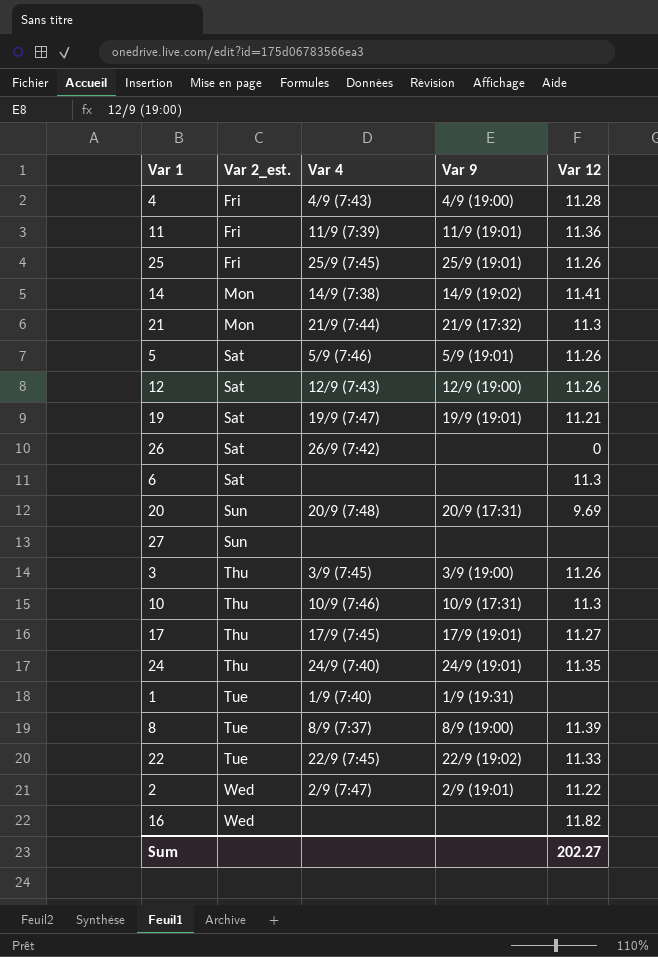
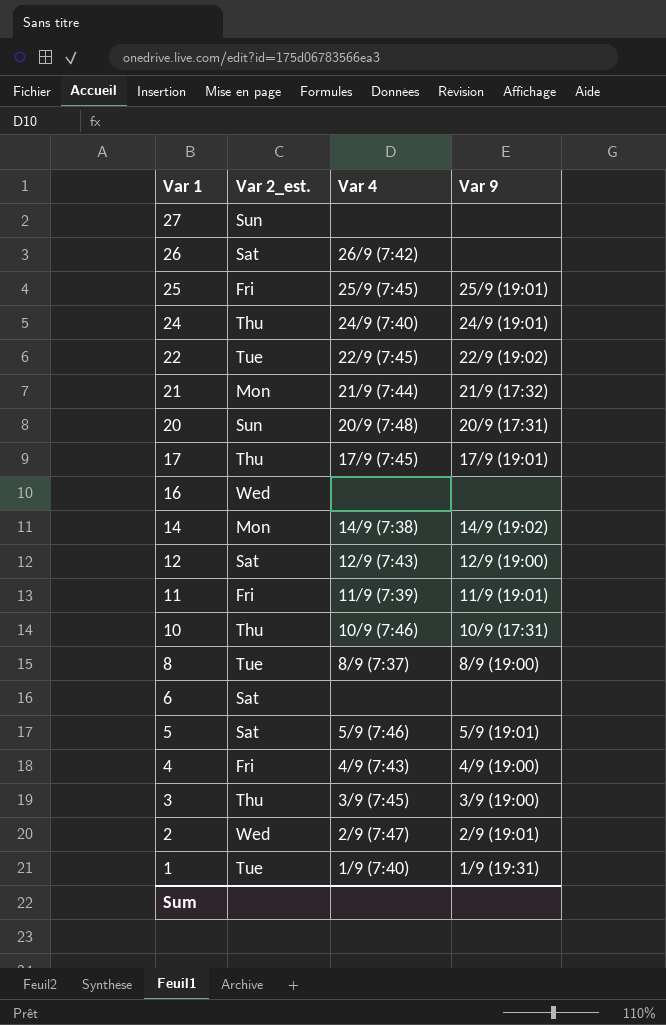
row order: Var 2_est. ascending -> Var 1 descending
column Var 12 | position: 5 -> none
row 19: Sat | 19/9 (7:47) | 19/9 (19:01) | 11.21 -> none

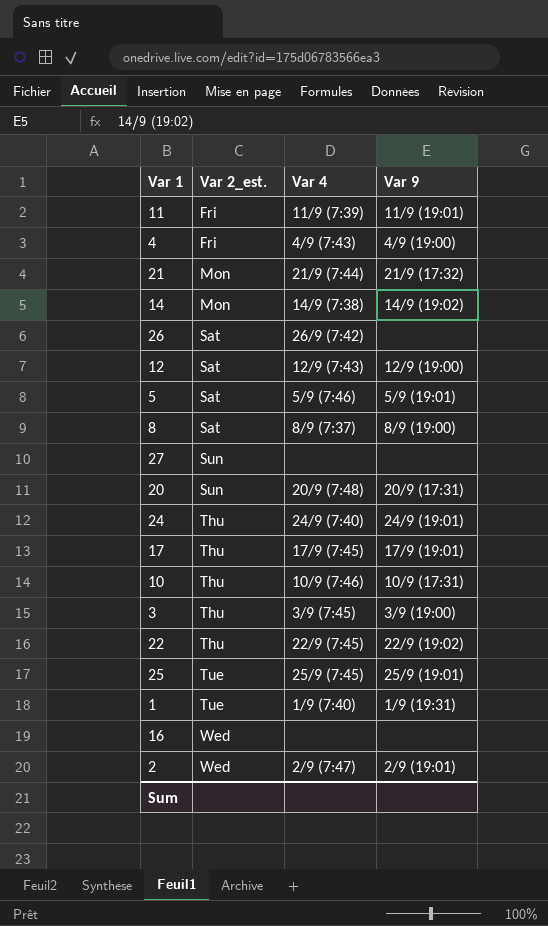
row order: Var 1 descending -> Var 2_est. ascending
row 6: Sat | none | none -> none
8 | Var 2_est.: Tue -> Sat
22 | Var 2_est.: Tue -> Thu
25 | Var 2_est.: Fri -> Tue

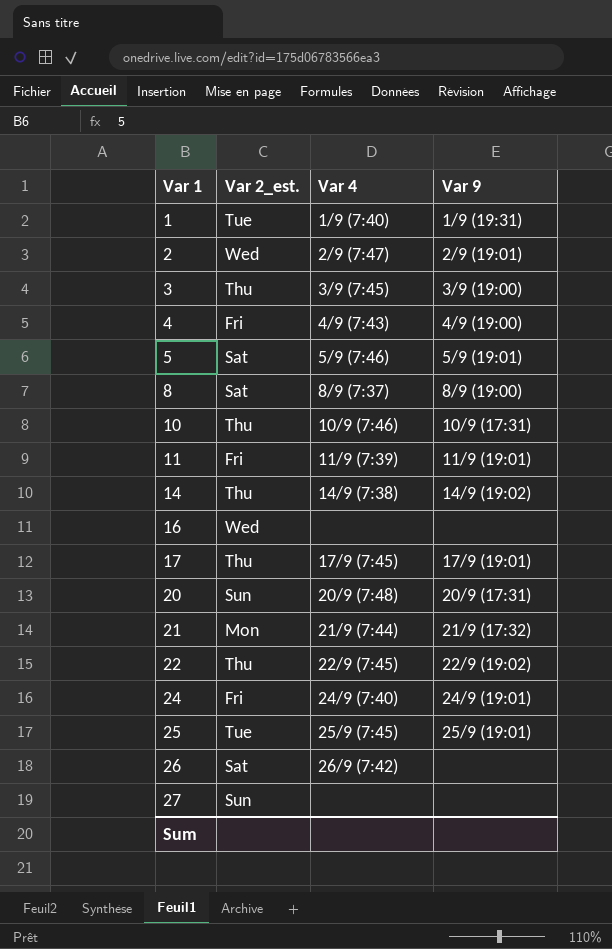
row order: Var 2_est. ascending -> Var 1 ascending
row 12: Sat | 12/9 (7:43) | 12/9 (19:00) -> none
14 | Var 2_est.: Mon -> Thu
24 | Var 2_est.: Thu -> Fri

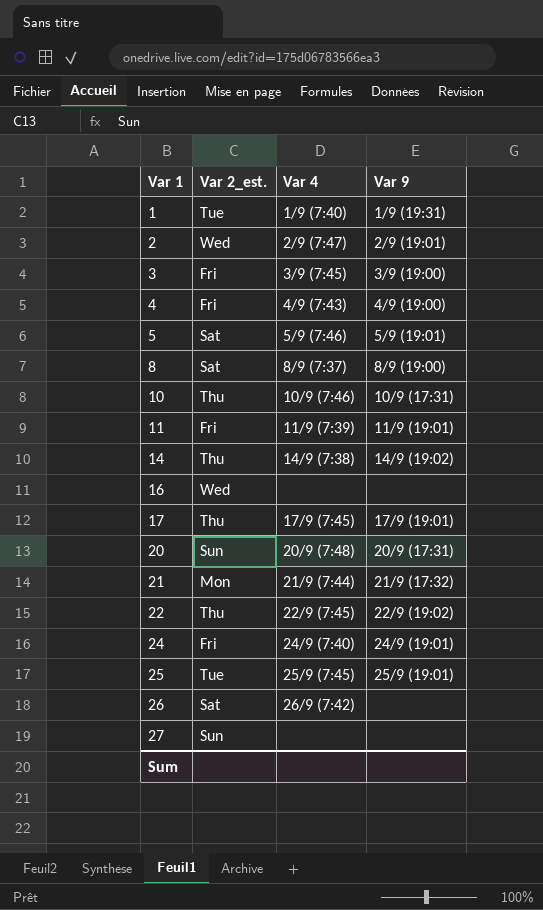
3 | Var 2_est.: Thu -> Fri

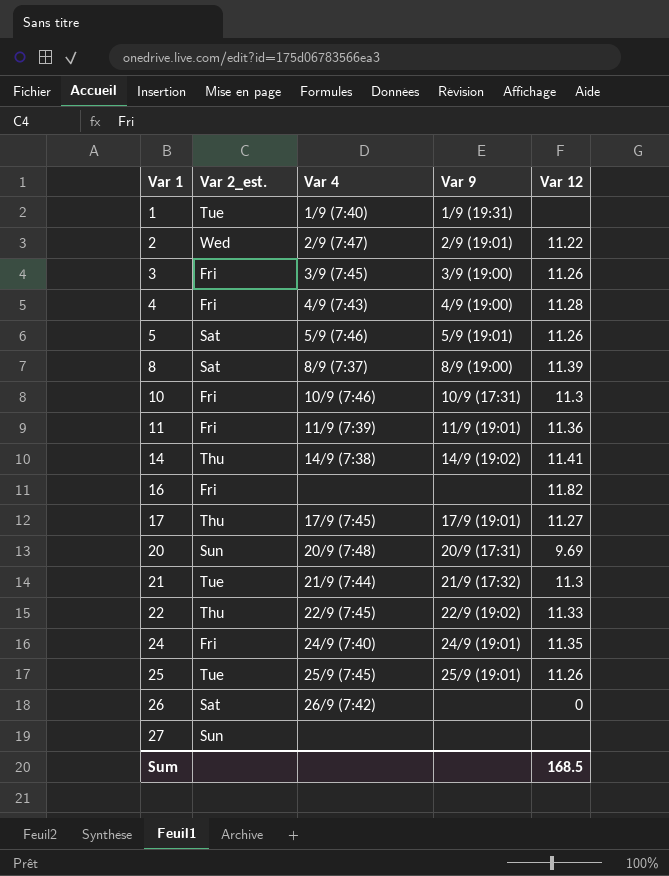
column Var 12 | position: none -> 5
10 | Var 2_est.: Thu -> Fri
16 | Var 2_est.: Wed -> Fri
21 | Var 2_est.: Mon -> Tue

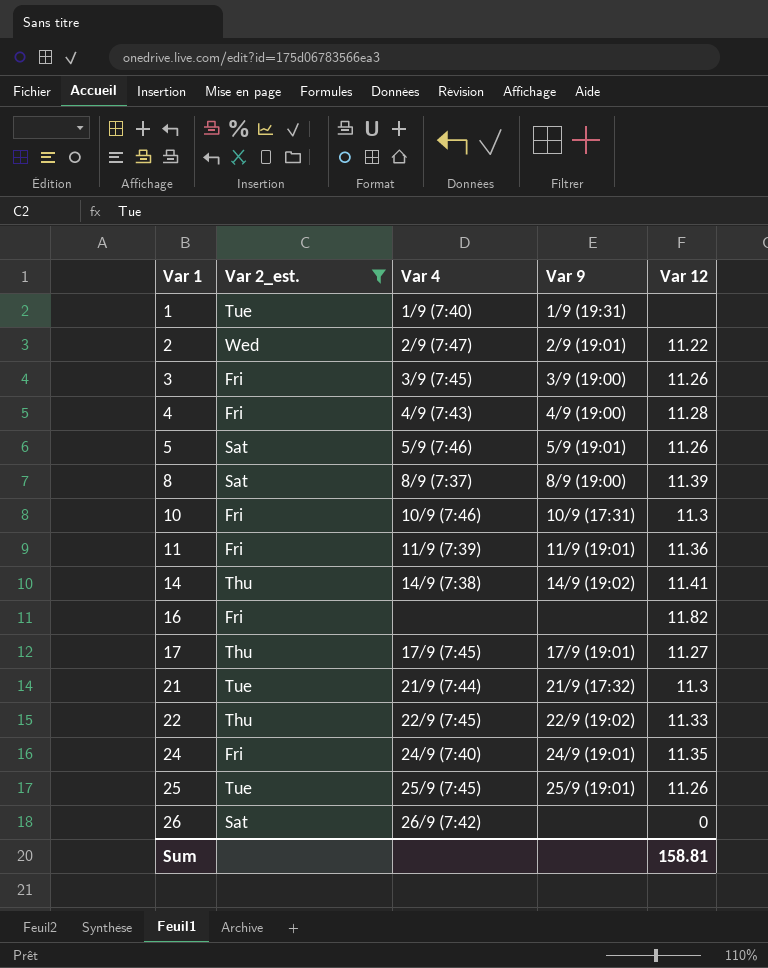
filter: none -> Var 2_est. != Sun
Sum | Var 12: 168.5 -> 158.81

